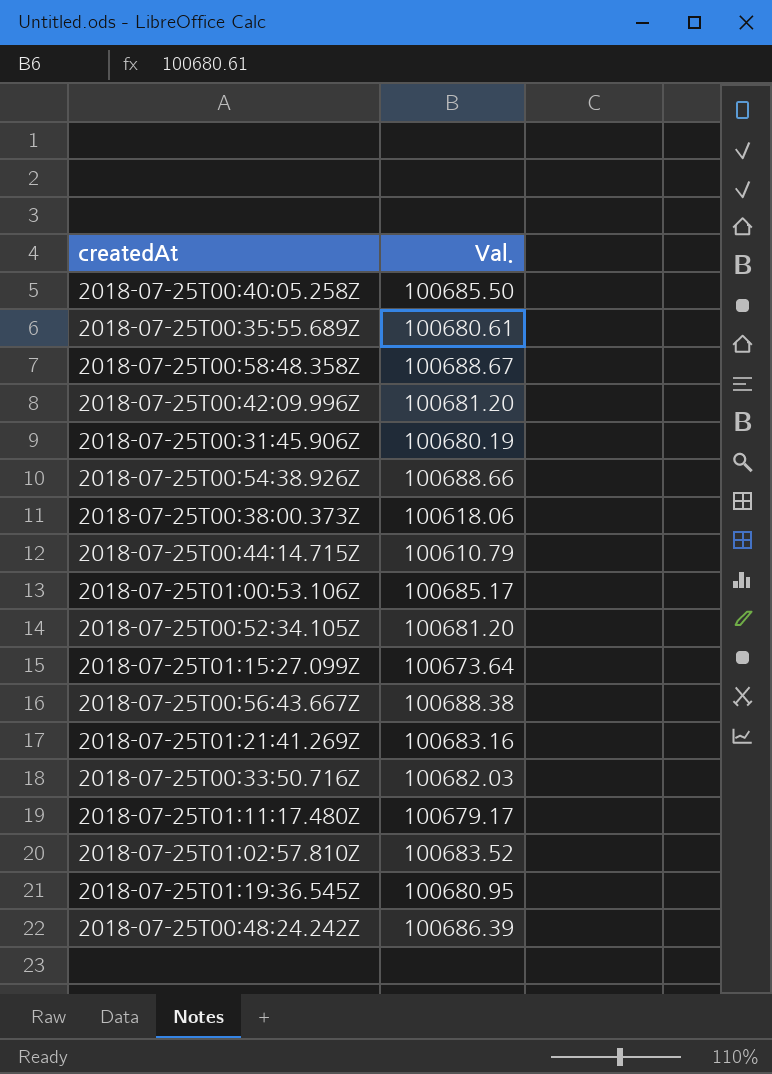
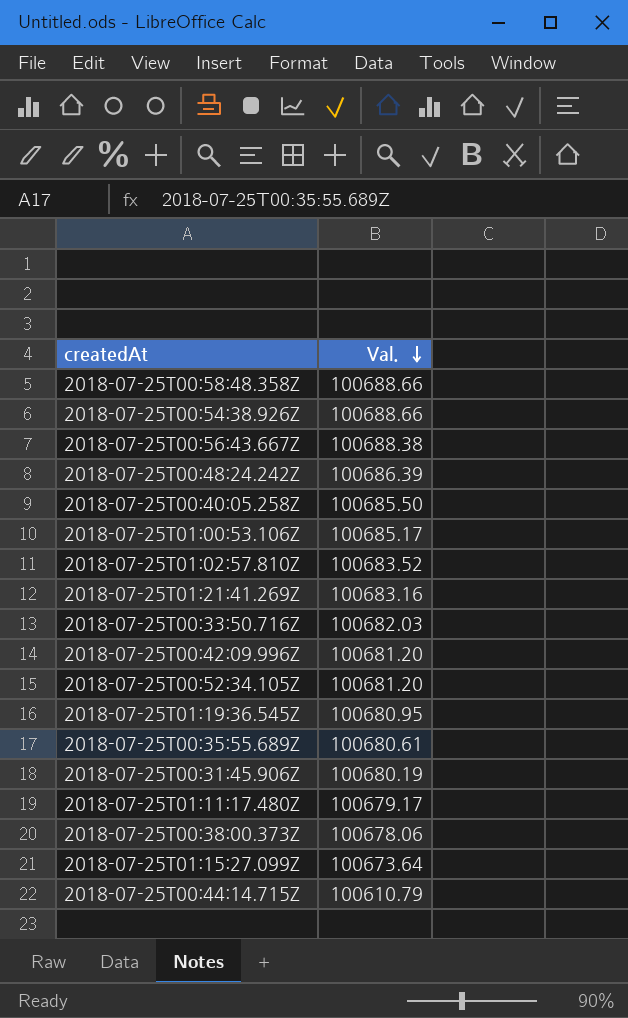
row order: none -> Val. descending
2018-07-25T00:58:48.358Z | Val.: 100688.67 -> 100688.66
2018-07-25T00:38:00.373Z | Val.: 100618.06 -> 100678.06

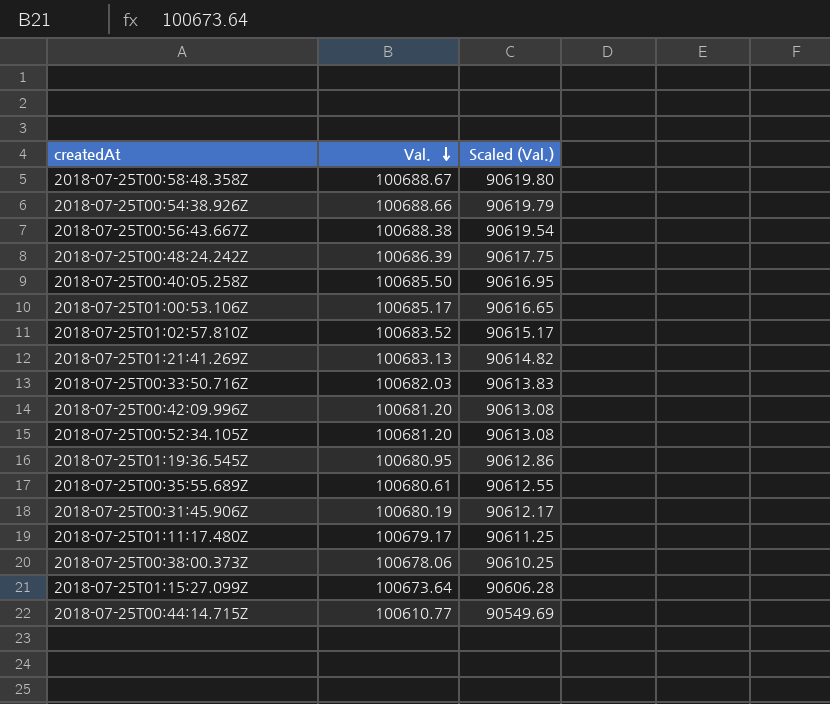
column Scaled (Val.) | formula: none -> [Val.] * 0.9
2018-07-25T00:58:48.358Z | Val.: 100688.66 -> 100688.67
2018-07-25T01:21:41.269Z | Val.: 100683.16 -> 100683.13
2018-07-25T00:44:14.715Z | Val.: 100610.79 -> 100610.77

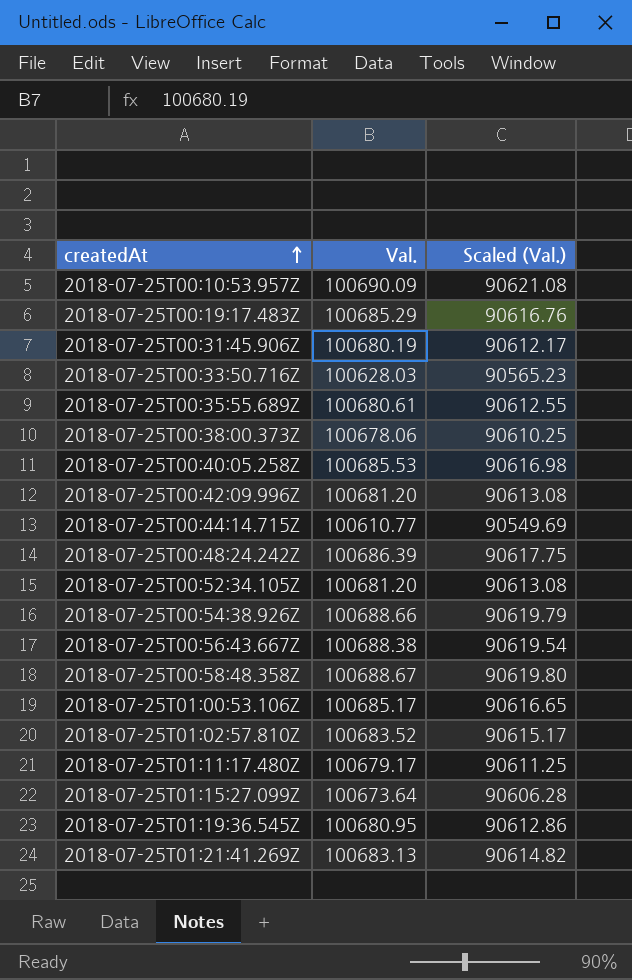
row order: Val. descending -> createdAt ascending
row 2018-07-25T00:10:53.957Z: none -> 100690.09 | 90621.08
row 2018-07-25T00:19:17.483Z: none -> 100685.29 | 90616.76
2018-07-25T00:33:50.716Z | Val.: 100682.03 -> 100628.03
2018-07-25T00:33:50.716Z | Scaled (Val.): 90613.83 -> 90565.23
2018-07-25T00:40:05.258Z | Val.: 100685.50 -> 100685.53
2018-07-25T00:40:05.258Z | Scaled (Val.): 90616.95 -> 90616.98

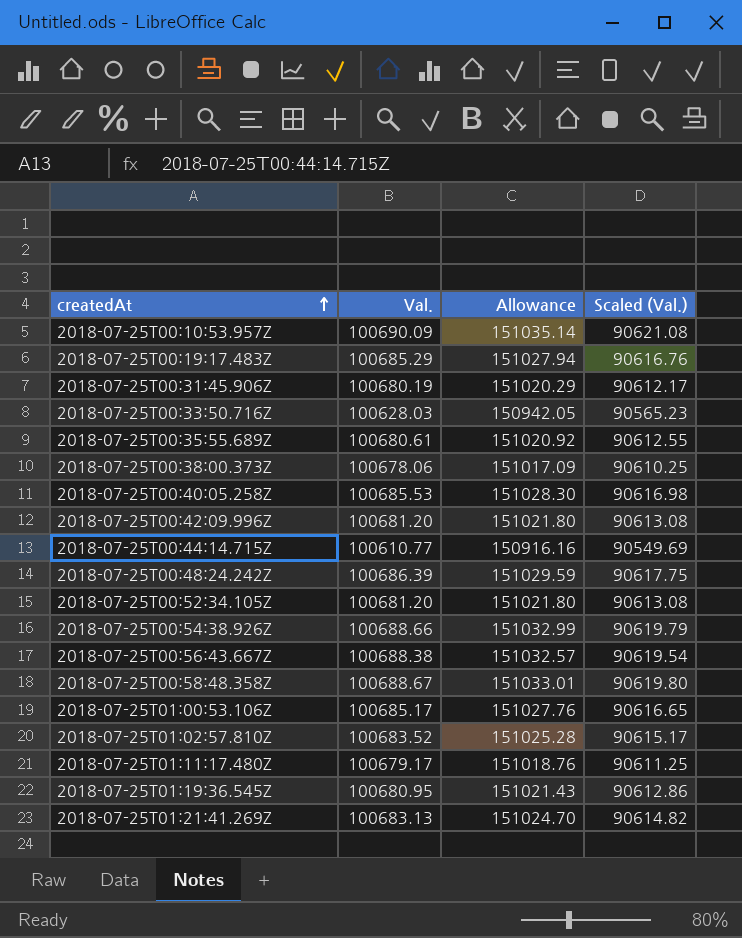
column Allowance | formula: none -> [Val.] * 1.5
row 2018-07-25T01:15:27.099Z: 100673.64 | 90606.28 -> none

